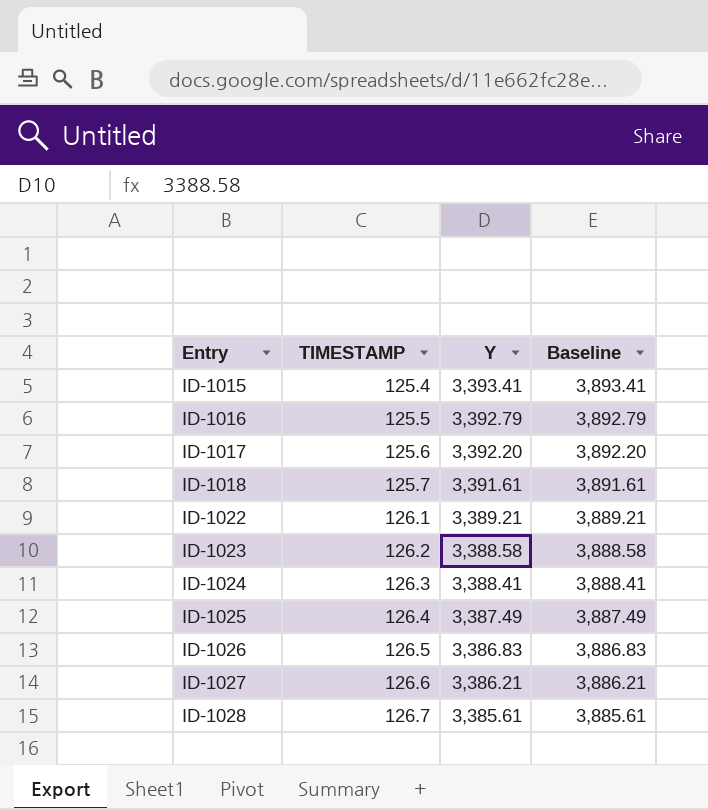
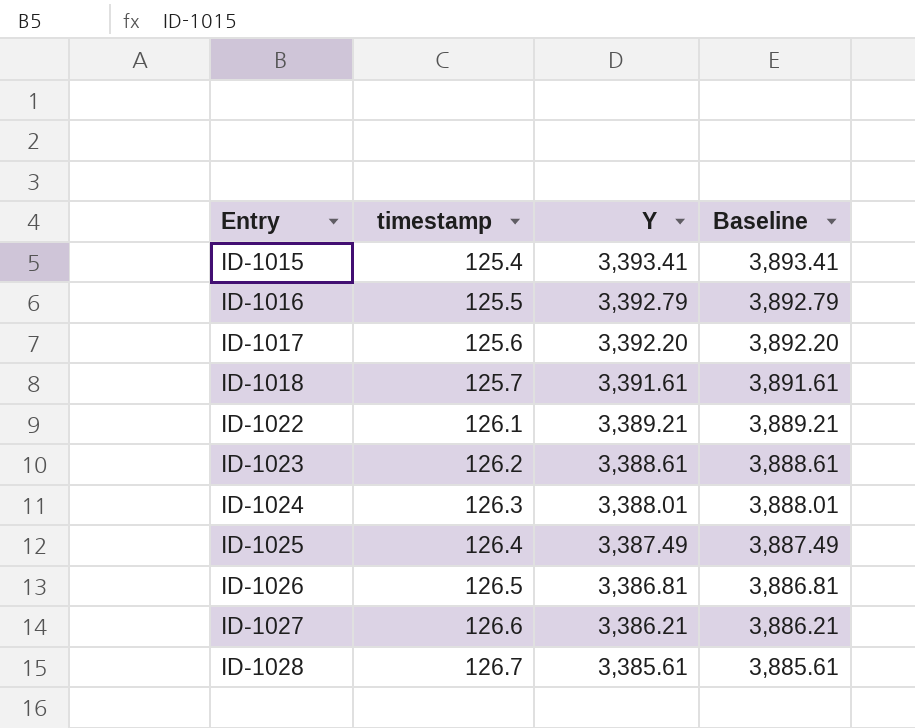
column name: TIMESTAMP -> timestamp
ID-1023 | Y: 3,388.58 -> 3,388.61
ID-1023 | Baseline: 3,888.58 -> 3,888.61
ID-1024 | Y: 3,388.41 -> 3,388.01
ID-1024 | Baseline: 3,888.41 -> 3,888.01
ID-1026 | Y: 3,386.83 -> 3,386.81
ID-1026 | Baseline: 3,886.83 -> 3,886.81

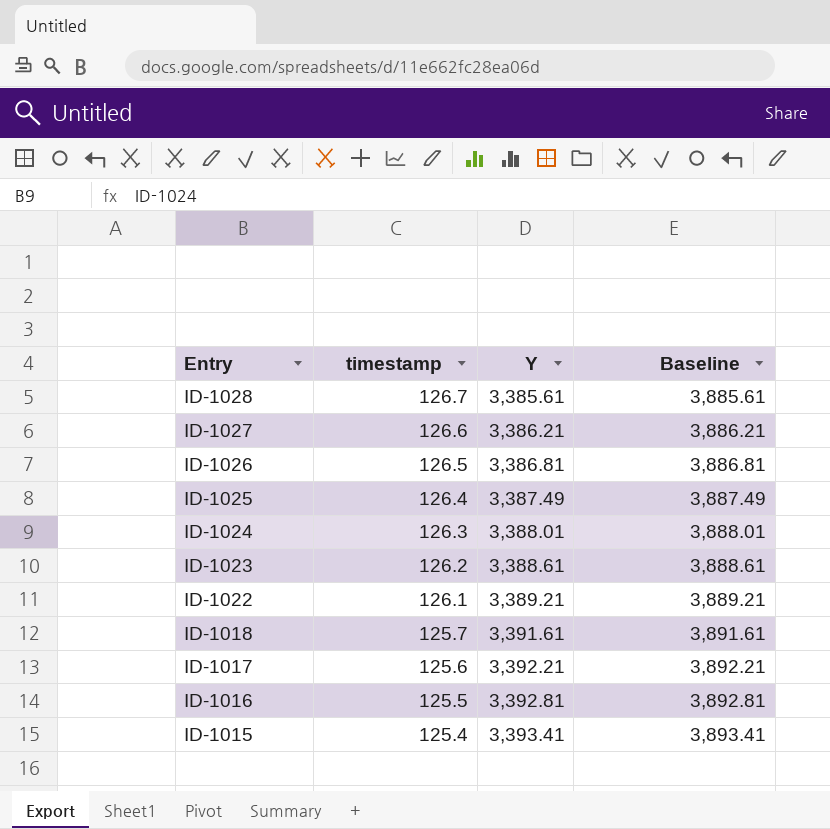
row order: Entry ascending -> Entry descending
ID-1017 | Y: 3,392.20 -> 3,392.21
ID-1017 | Baseline: 3,892.20 -> 3,892.21
ID-1016 | Y: 3,392.79 -> 3,392.81
ID-1016 | Baseline: 3,892.79 -> 3,892.81

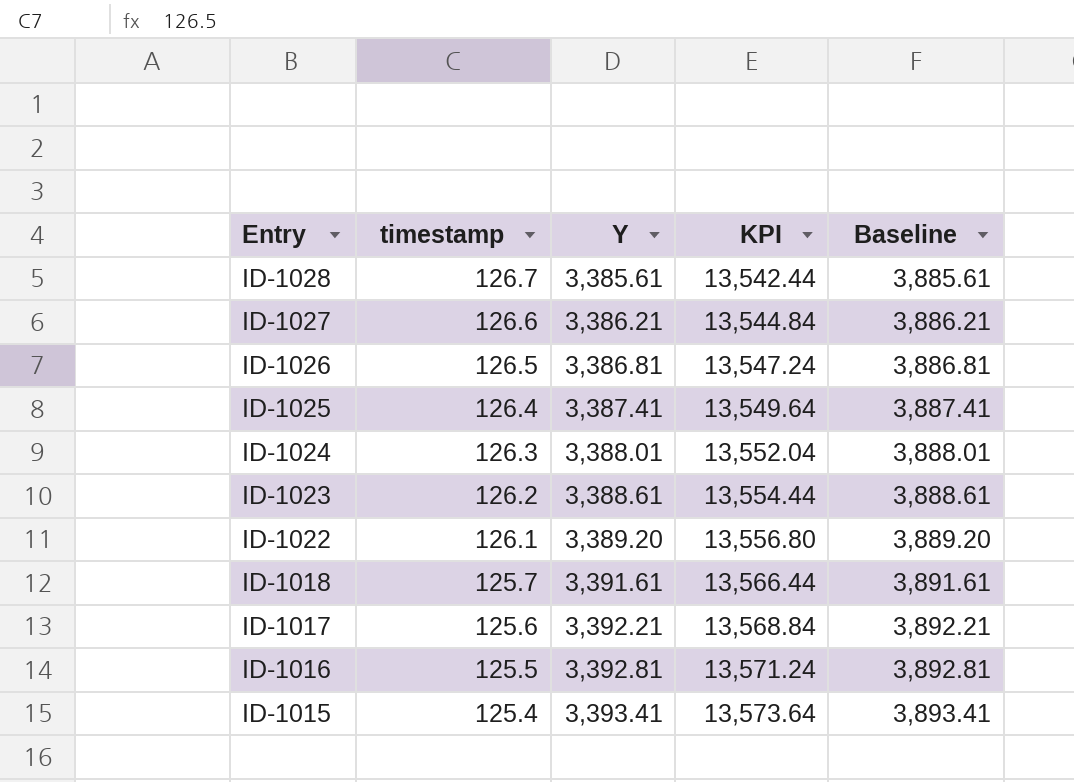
column KPI | formula: none -> [Y] * 4
ID-1025 | Y: 3,387.49 -> 3,387.41
ID-1025 | Baseline: 3,887.49 -> 3,887.41
ID-1022 | Y: 3,389.21 -> 3,389.20
ID-1022 | Baseline: 3,889.21 -> 3,889.20

